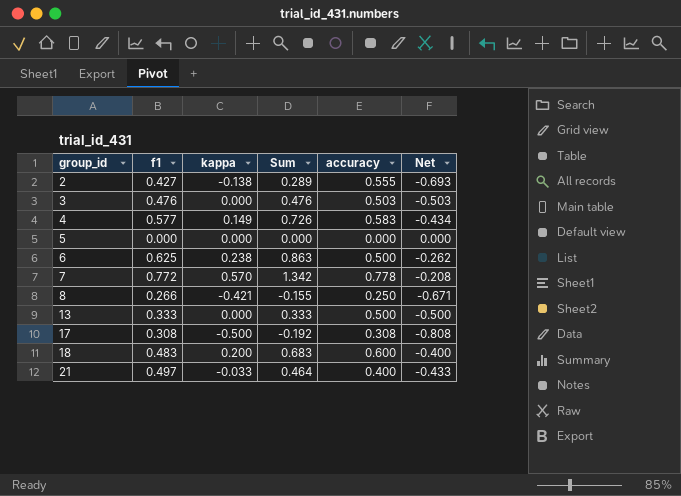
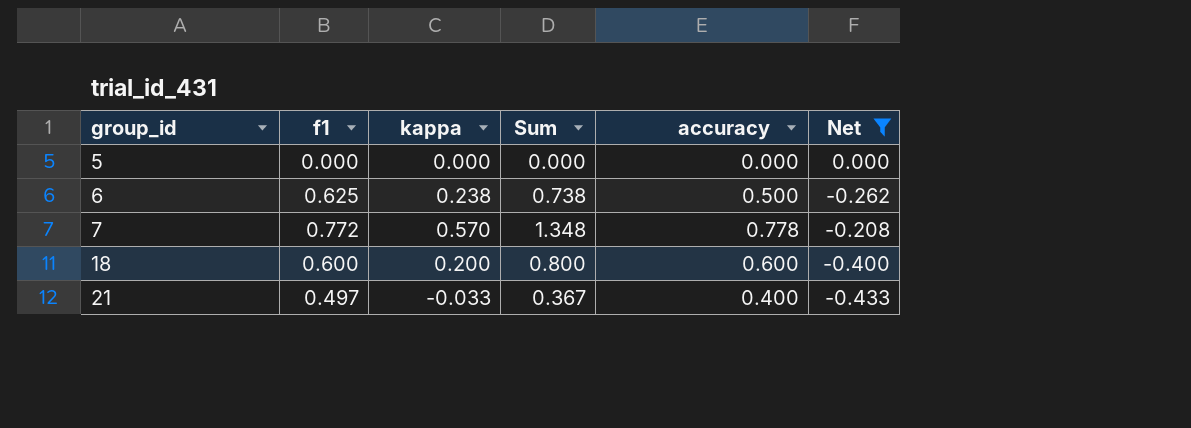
filter: none -> Net >= -0.433
column Sum | formula: [f1] + [kappa] -> [kappa] + [accuracy]
18 | f1: 0.483 -> 0.600

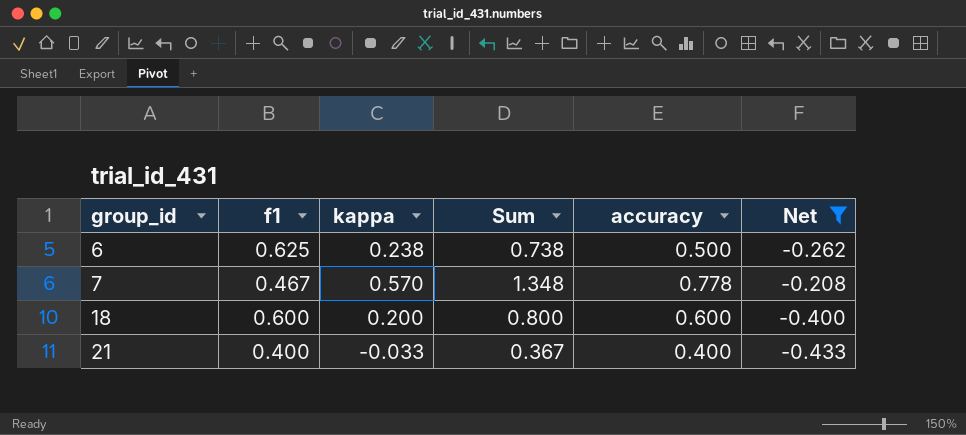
row 5: 0.000 | 0.000 | 0.000 | 0.000 | 0.000 -> none
7 | f1: 0.772 -> 0.467
21 | f1: 0.497 -> 0.400

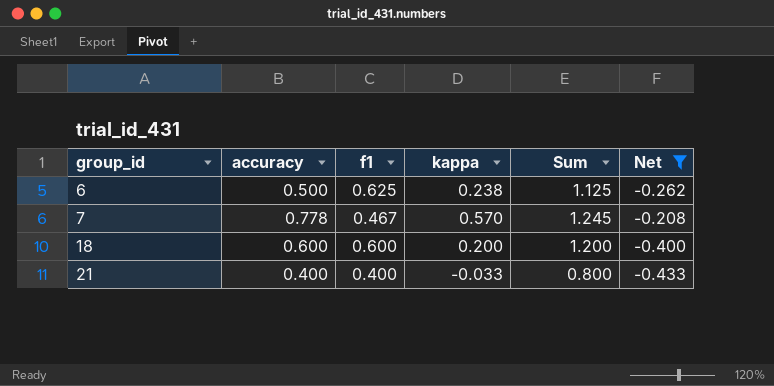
column accuracy | position: 5 -> 2
column Sum | formula: [kappa] + [accuracy] -> [accuracy] + [f1]

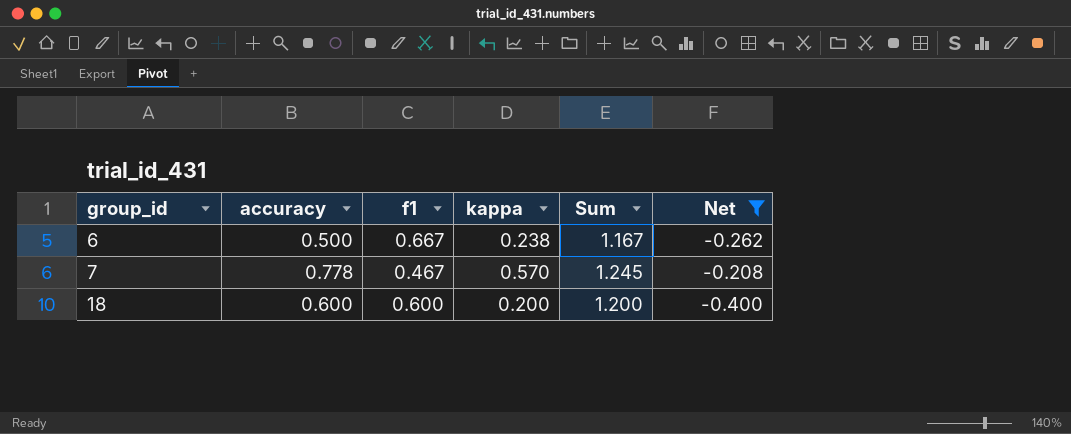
row 21: 0.400 | 0.400 | -0.033 | 0.800 | -0.433 -> none
6 | f1: 0.625 -> 0.667
6 | Sum: 1.125 -> 1.167

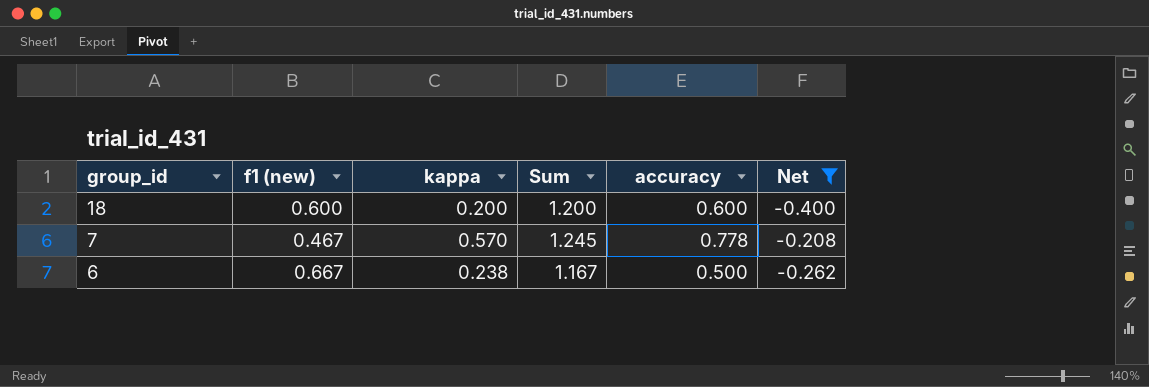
row order: group_id ascending -> group_id descending
column name: f1 -> f1 (new)
column accuracy | position: 2 -> 5

